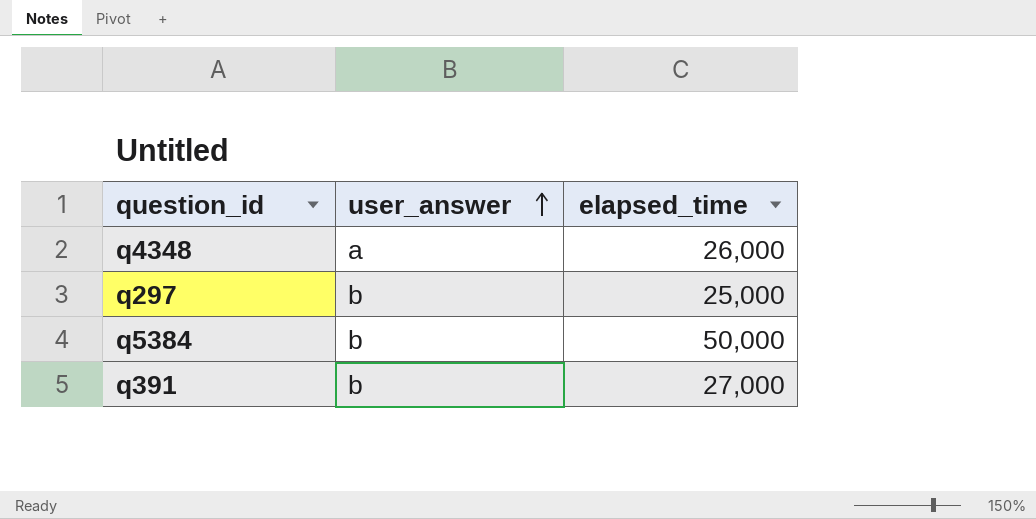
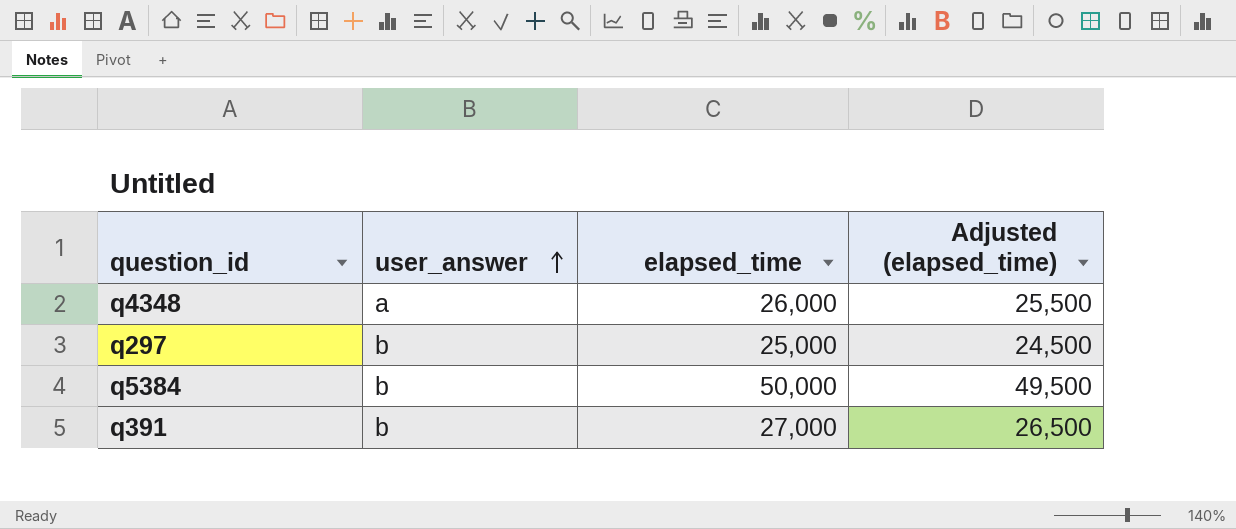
column Adjusted (elapsed_time) | formula: none -> [elapsed_time] - 500

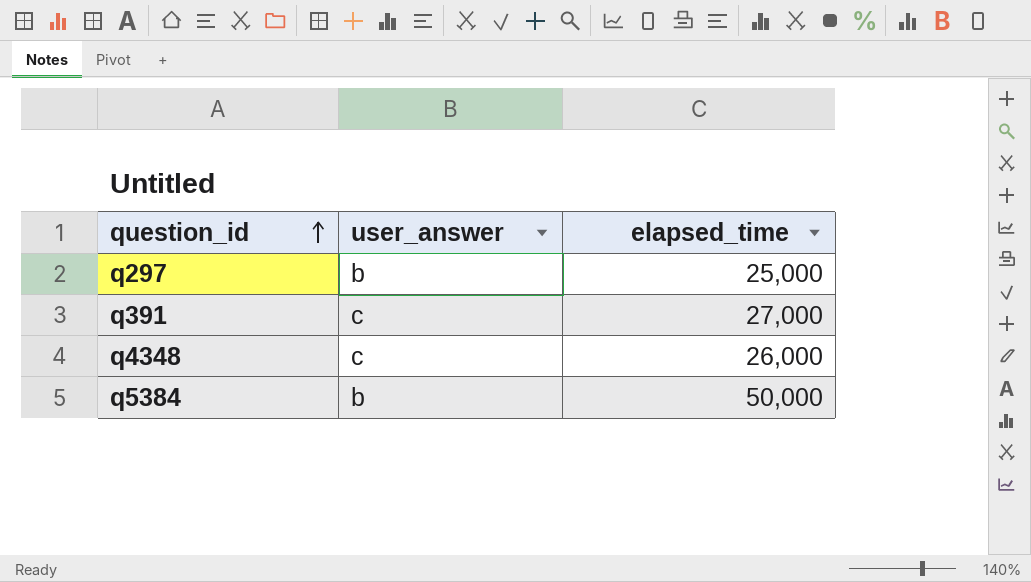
row order: user_answer ascending -> question_id ascending
column Adjusted (elapsed_time) | formula: [elapsed_time] - 500 -> none
q391 | user_answer: b -> c
q4348 | user_answer: a -> c

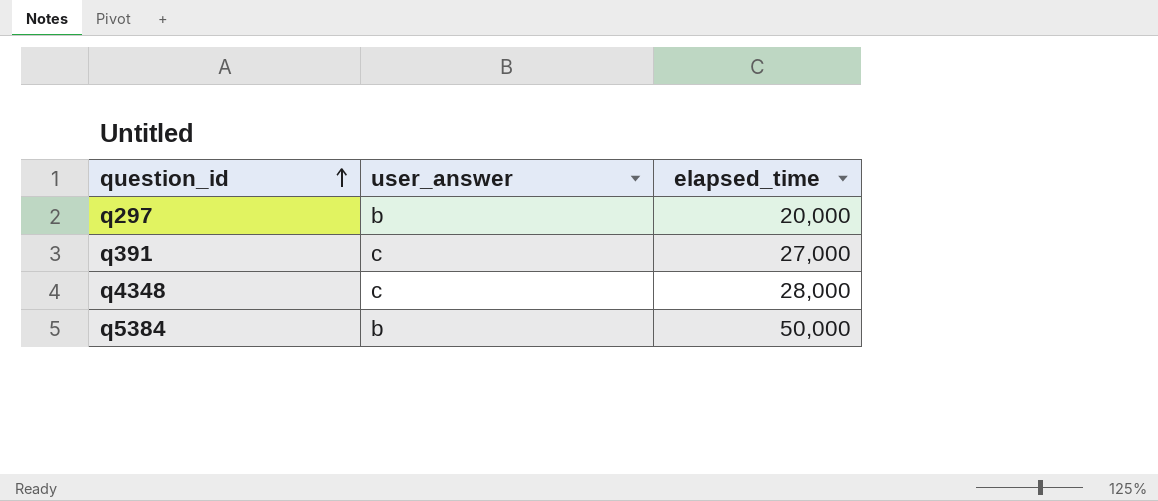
q297 | elapsed_time: 25,000 -> 20,000
q4348 | elapsed_time: 26,000 -> 28,000

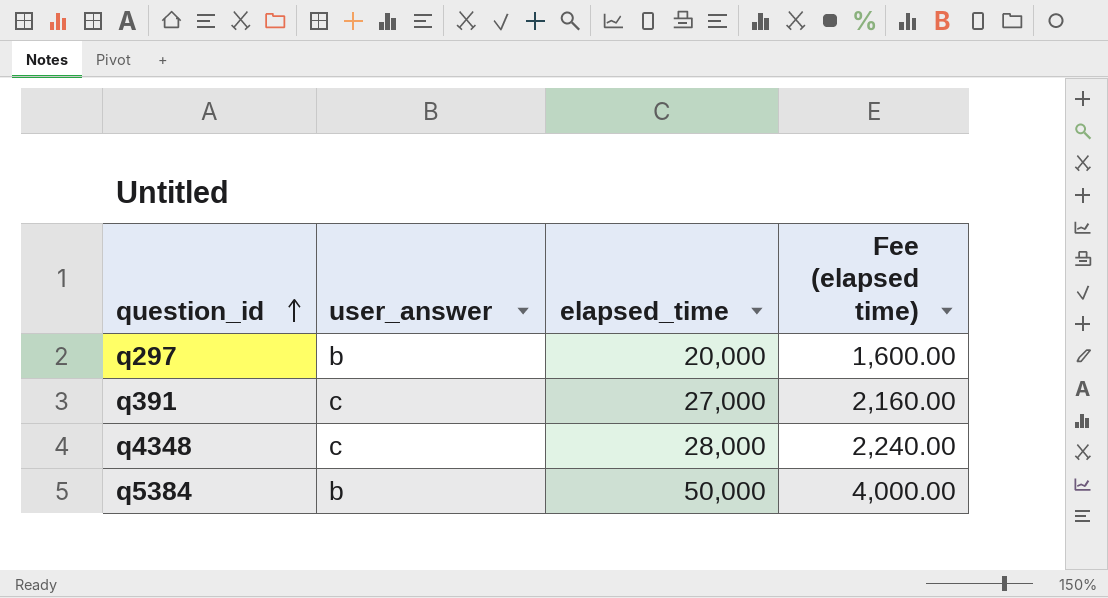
column Fee (elapsed time) | formula: none -> [elapsed_time] * 0.08

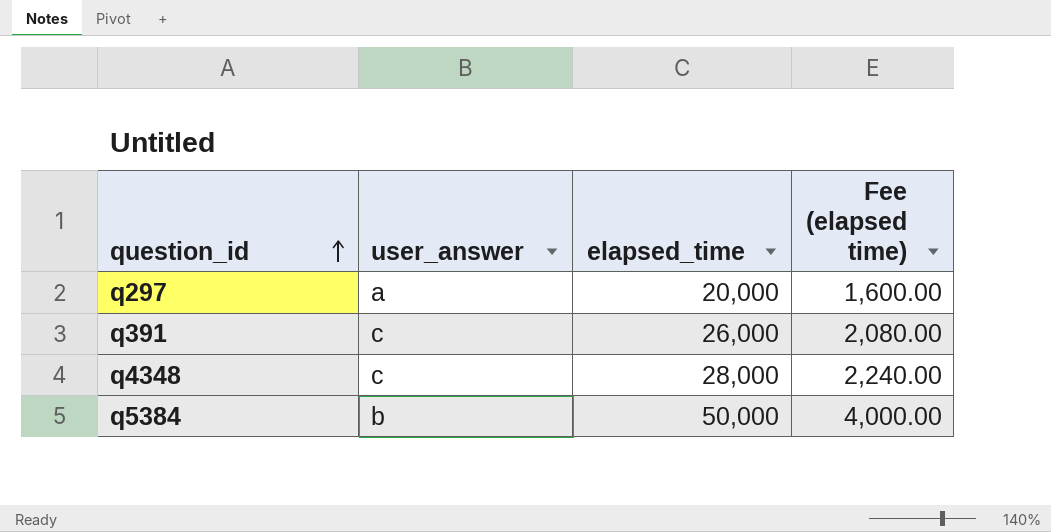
q297 | user_answer: b -> a
q391 | elapsed_time: 27,000 -> 26,000
q391 | Fee (elapsed time): 2,160.00 -> 2,080.00

